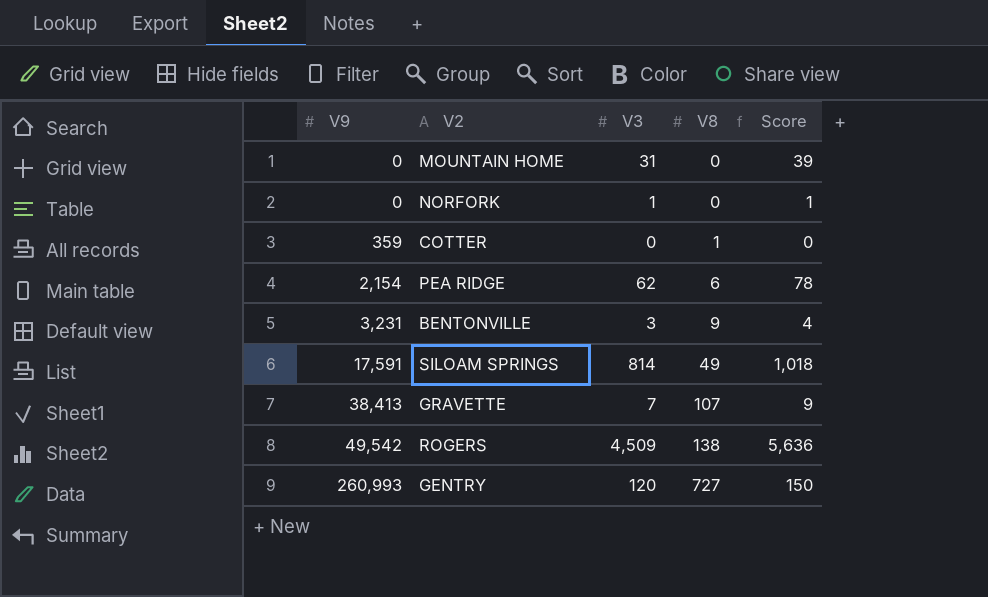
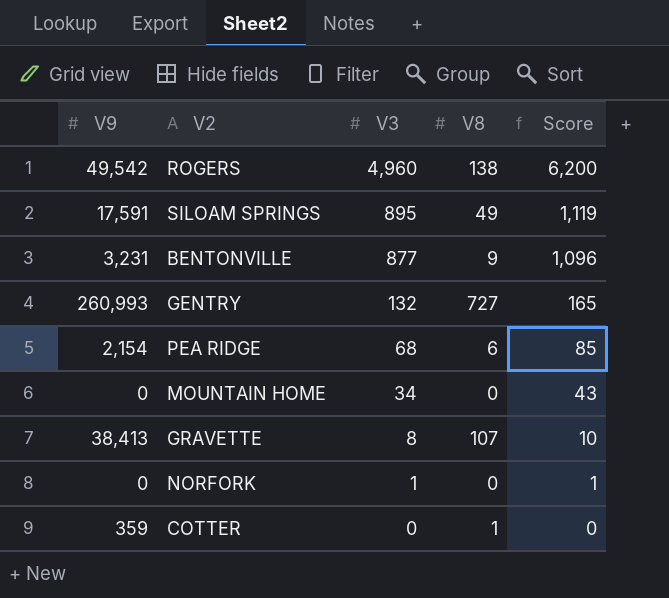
row order: V9 ascending -> V3 descending
ROGERS | V3: 4,509 -> 4,960
ROGERS | Score: 5,636 -> 6,200
SILOAM SPRINGS | V3: 814 -> 895
SILOAM SPRINGS | Score: 1,018 -> 1,119
BENTONVILLE | V3: 3 -> 877
BENTONVILLE | Score: 4 -> 1,096
GENTRY | V3: 120 -> 132
GENTRY | Score: 150 -> 165
PEA RIDGE | V3: 62 -> 68
PEA RIDGE | Score: 78 -> 85
MOUNTAIN HOME | V3: 31 -> 34
MOUNTAIN HOME | Score: 39 -> 43
GRAVETTE | V3: 7 -> 8
GRAVETTE | Score: 9 -> 10

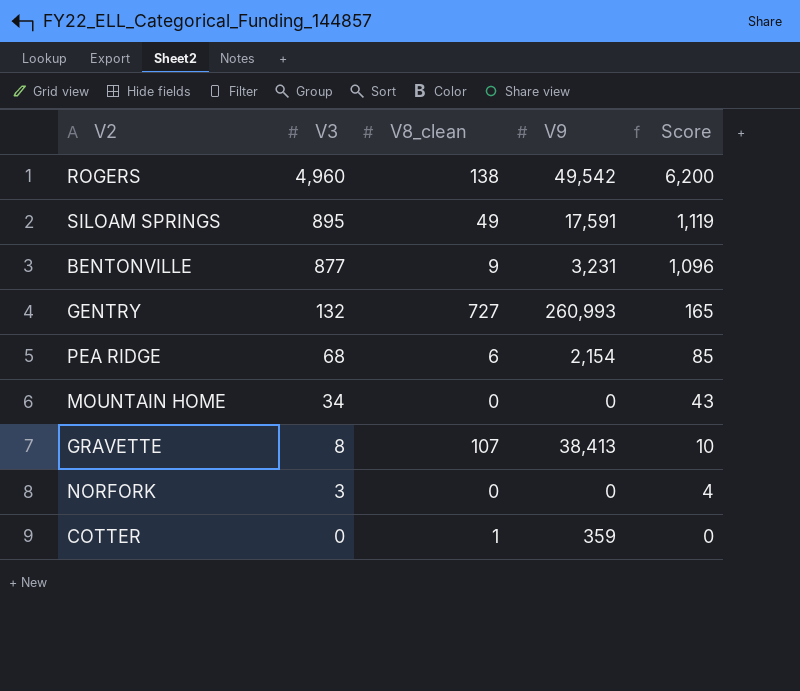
column name: V8 -> V8_clean
column V9 | position: 1 -> 4
NORFORK | V3: 1 -> 3
NORFORK | Score: 1 -> 4

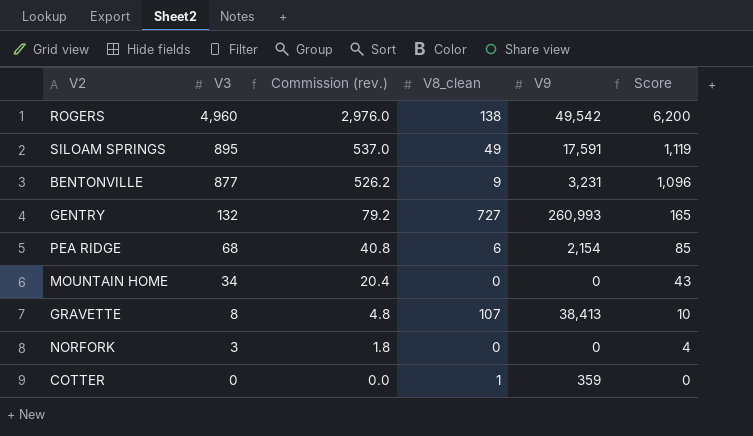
column Commission (rev.) | formula: none -> [V3] * 0.6

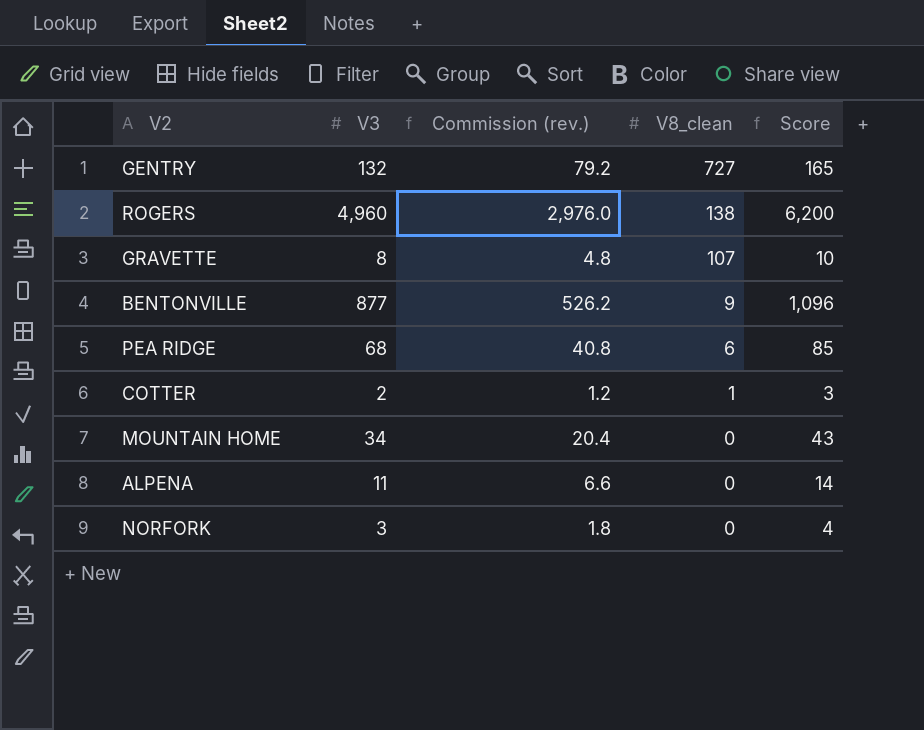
row order: V3 descending -> V8_clean descending
column V9 | position: 5 -> none
row SILOAM SPRINGS: 895 | 537.0 | 49 | 17,591 | 1,119 -> none
COTTER | V3: 0 -> 2
COTTER | Commission (rev.): 0.0 -> 1.2
COTTER | Score: 0 -> 3
row ALPENA: none -> 11 | 6.6 | 0 | 14

